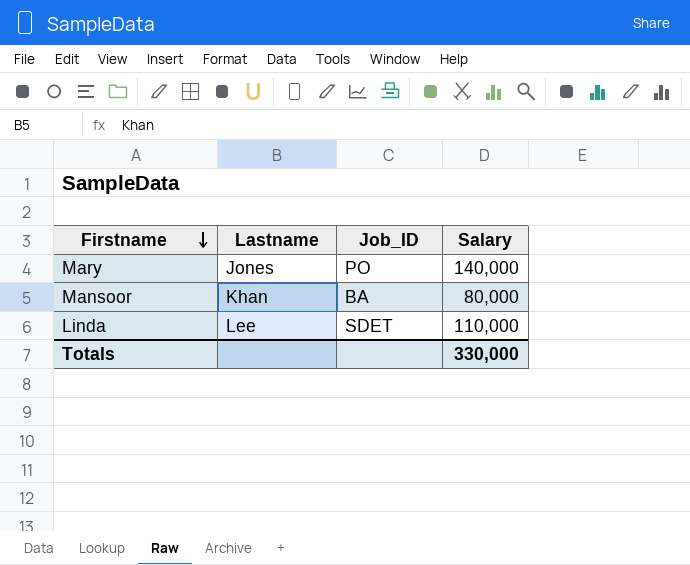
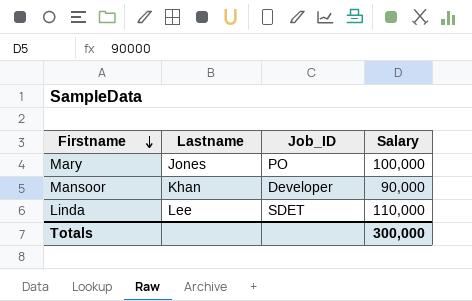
Mary | Salary: 140,000 -> 100,000
Mansoor | Job_ID: BA -> Developer
Mansoor | Salary: 80,000 -> 90,000
Totals | Salary: 330,000 -> 300,000

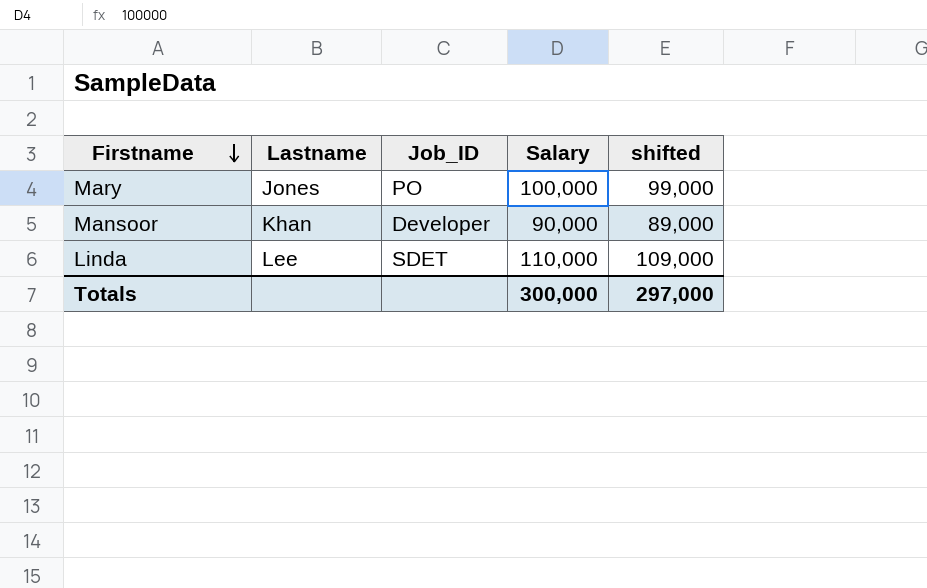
column shifted | formula: none -> [Salary] - 1000

